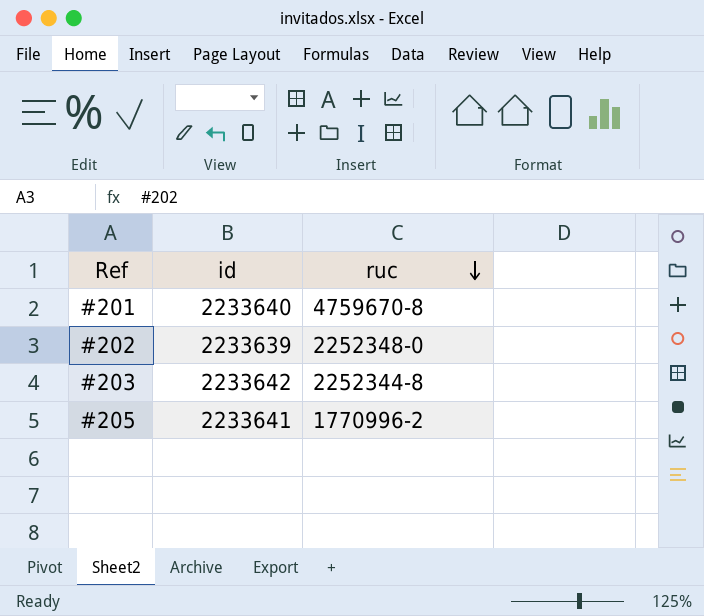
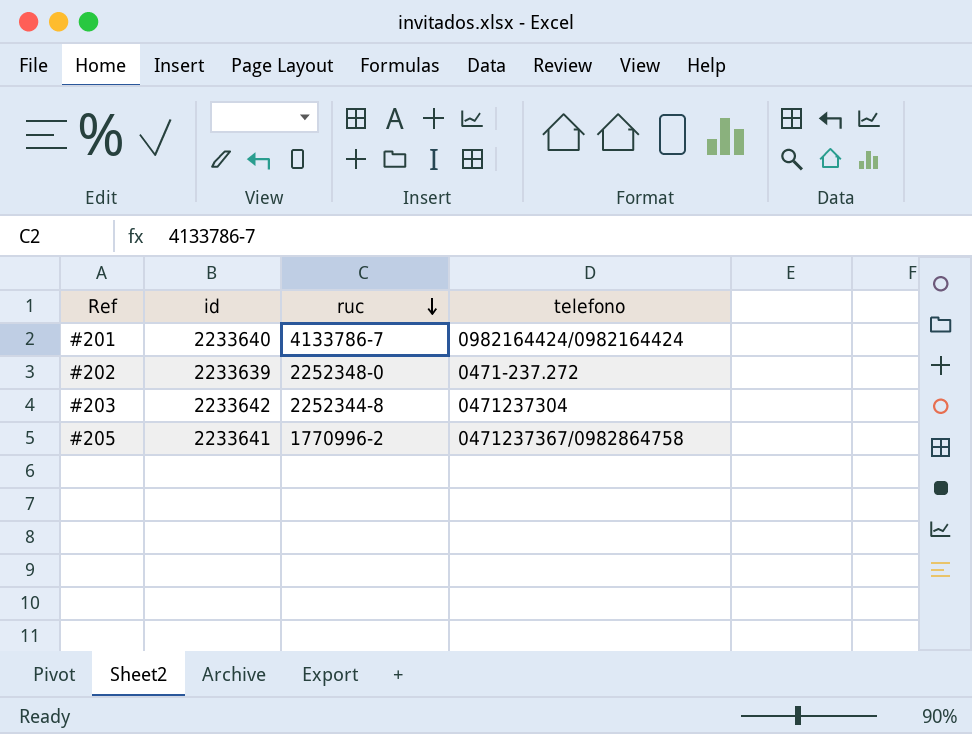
column telefono | position: none -> 4
#201 | ruc: 4759670-8 -> 4133786-7

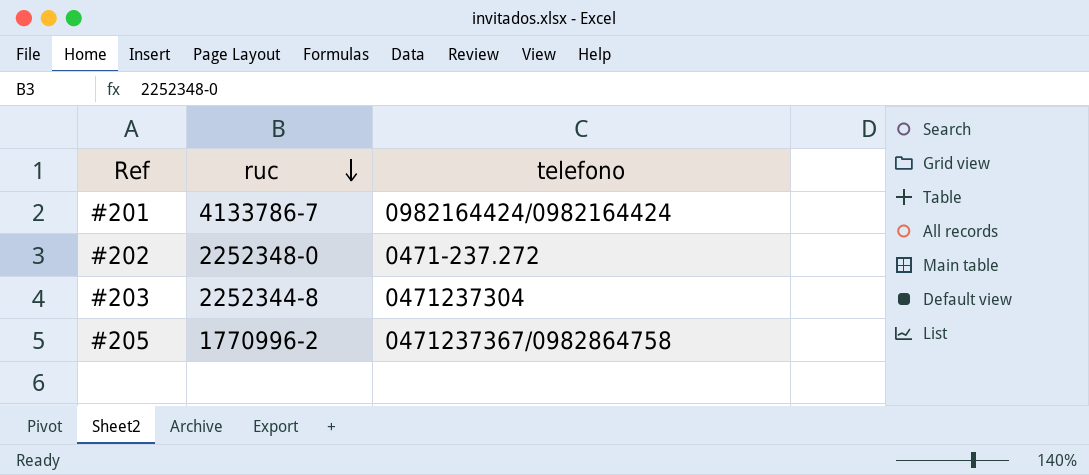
column id | position: 2 -> none

